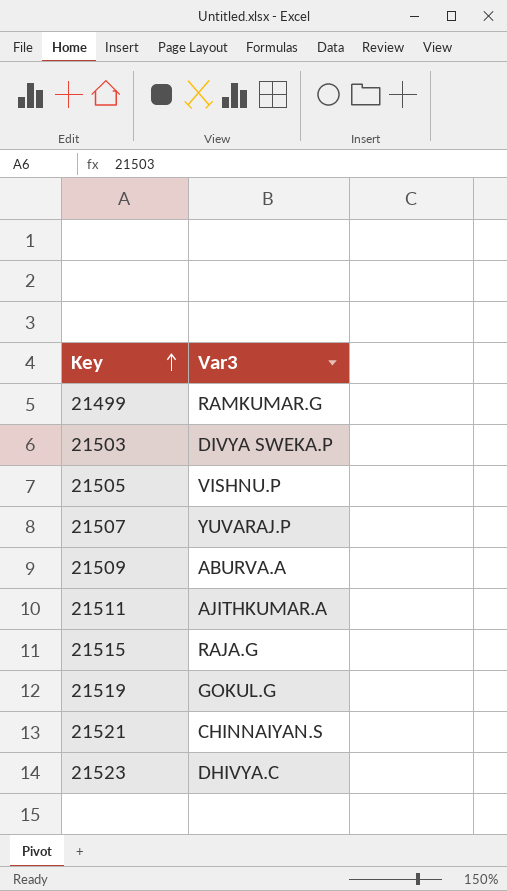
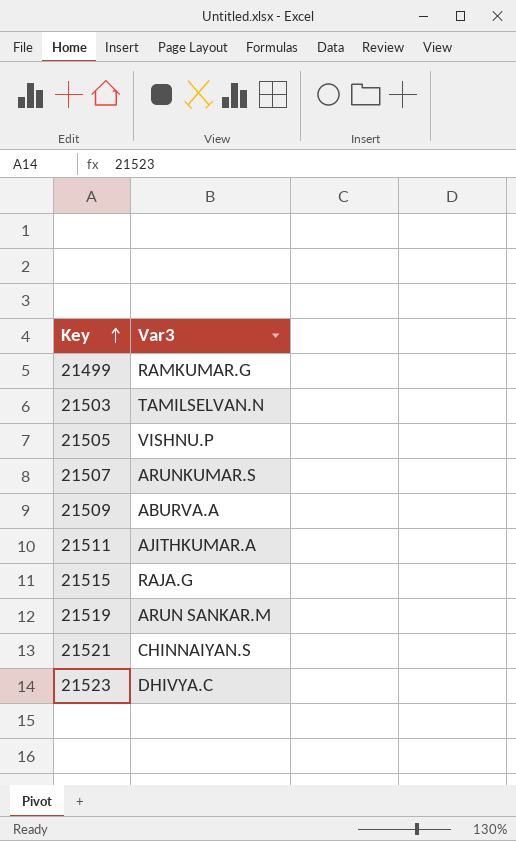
21503 | Var3: DIVYA SWEKA.P -> TAMILSELVAN.N
21507 | Var3: YUVARAJ.P -> ARUNKUMAR.S
21519 | Var3: GOKUL.G -> ARUN SANKAR.M

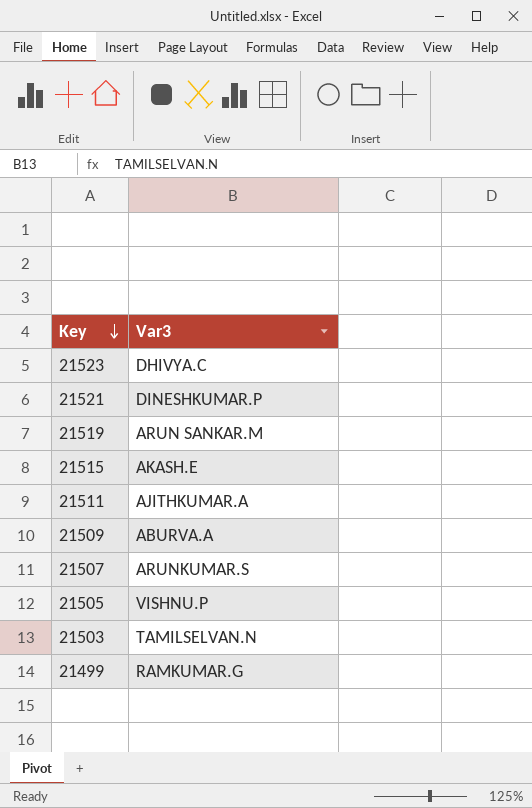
row order: Key ascending -> Key descending
21521 | Var3: CHINNAIYAN.S -> DINESHKUMAR.P
21515 | Var3: RAJA.G -> AKASH.E

